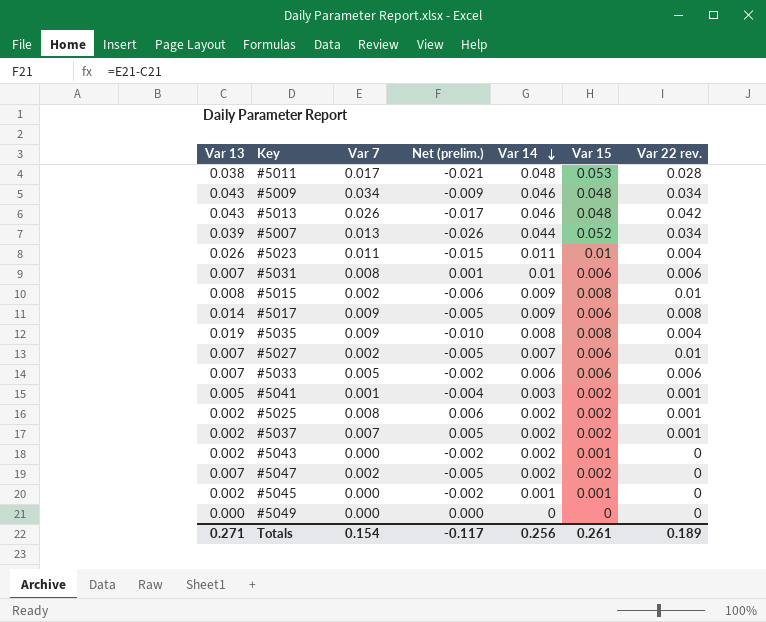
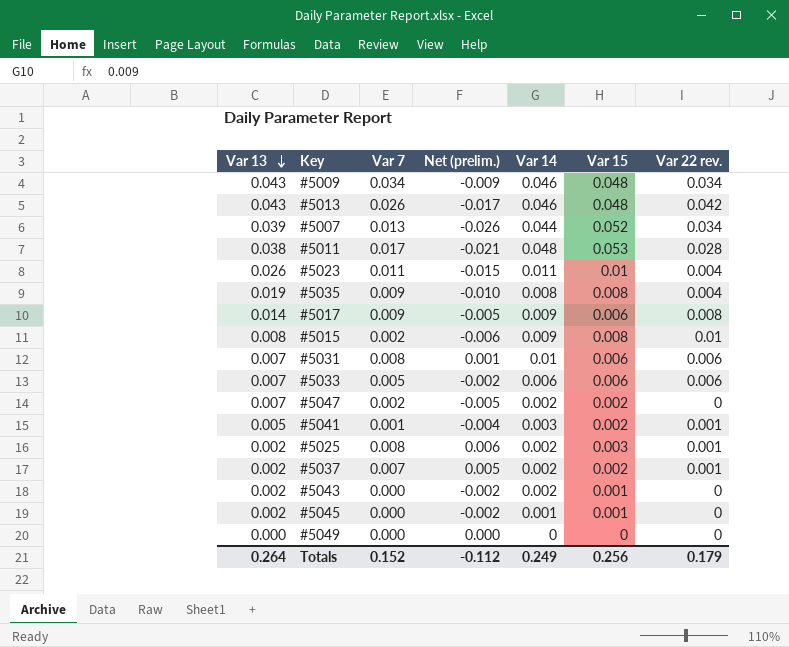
row order: Var 14 descending -> Var 13 descending
row #5027: 0.007 | 0.002 | -0.005 | 0.007 | 0.006 | 0.01 -> none
#5025 | Var 15: 0.002 -> 0.003
Totals | Var 13: 0.271 -> 0.264
Totals | Var 7: 0.154 -> 0.152
Totals | Net (prelim.): -0.117 -> -0.112
Totals | Var 14: 0.256 -> 0.249
Totals | Var 15: 0.261 -> 0.256
Totals | Var 22 rev.: 0.189 -> 0.179

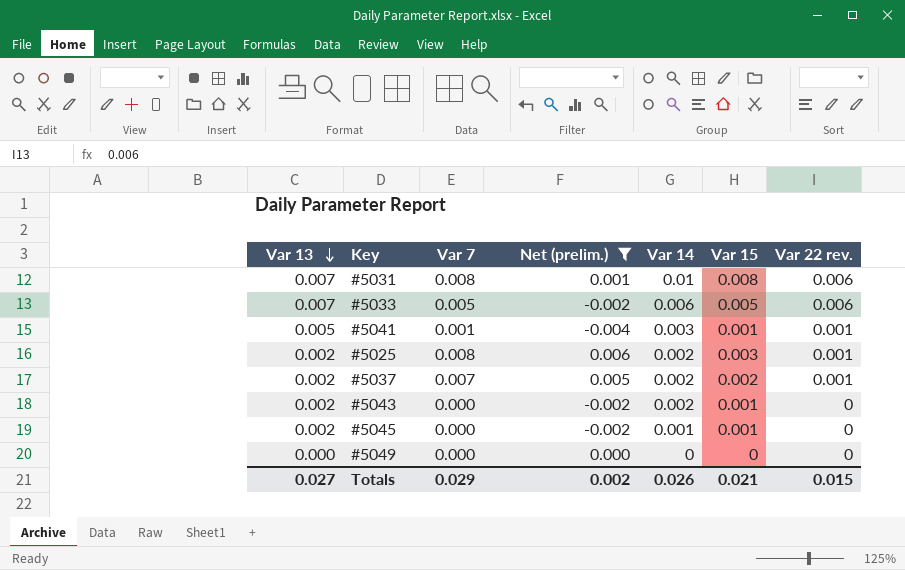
filter: none -> Net (prelim.) >= -0.004
#5031 | Var 15: 0.006 -> 0.008
#5033 | Var 15: 0.006 -> 0.005
#5041 | Var 15: 0.002 -> 0.001
Totals | Var 13: 0.264 -> 0.027
Totals | Var 7: 0.152 -> 0.029
Totals | Net (prelim.): -0.112 -> 0.002
Totals | Var 14: 0.249 -> 0.026
Totals | Var 15: 0.256 -> 0.021
Totals | Var 22 rev.: 0.179 -> 0.015

